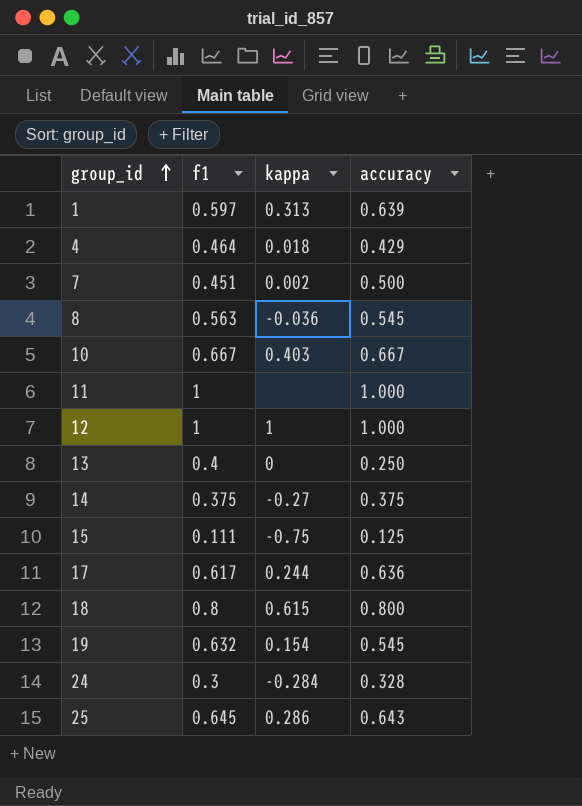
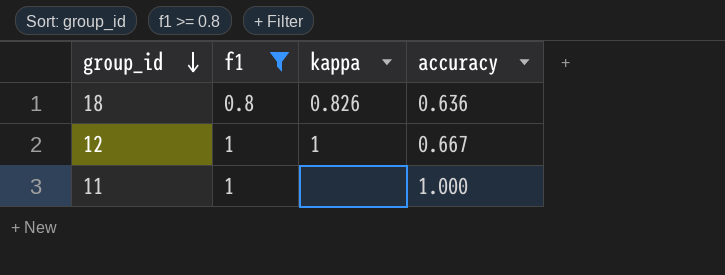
filter: none -> f1 >= 0.8
row order: group_id ascending -> group_id descending
18 | kappa: 0.615 -> 0.826
18 | accuracy: 0.800 -> 0.636
12 | accuracy: 1.000 -> 0.667

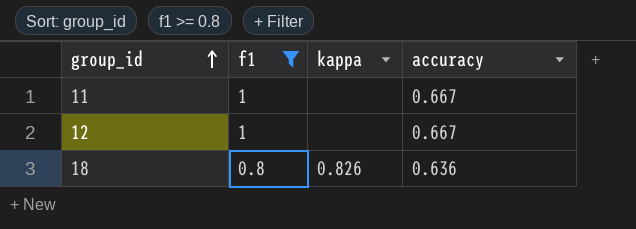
row order: group_id descending -> group_id ascending
11 | accuracy: 1.000 -> 0.667
12 | kappa: 1 -> none

